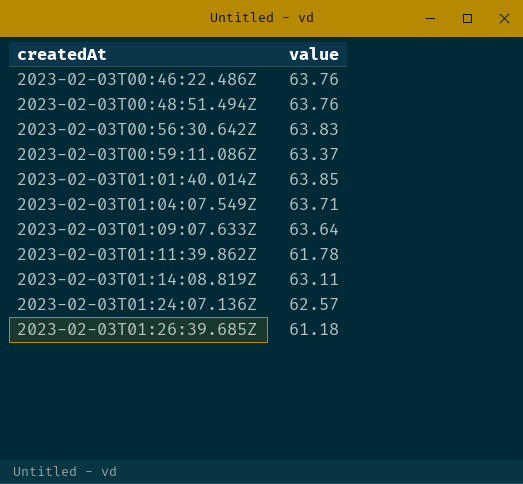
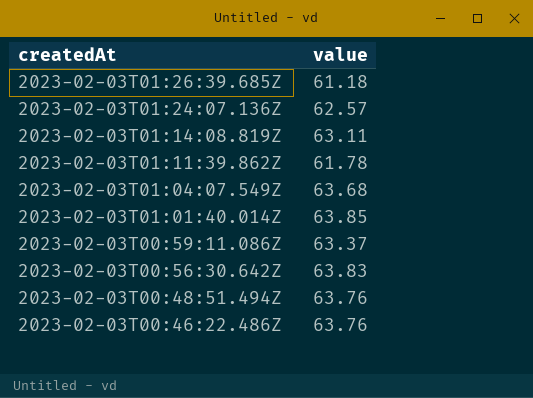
row order: createdAt ascending -> createdAt descending
row 2023-02-03T01:09:07.633Z: 63.64 -> none
2023-02-03T01:04:07.549Z | value: 63.71 -> 63.68

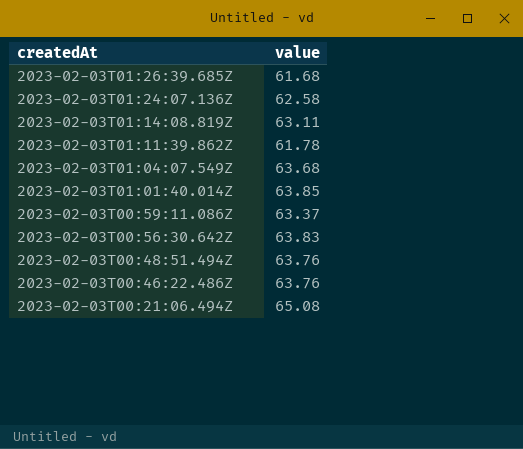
2023-02-03T01:26:39.685Z | value: 61.18 -> 61.68
2023-02-03T01:24:07.136Z | value: 62.57 -> 62.58
row 2023-02-03T00:21:06.494Z: none -> 65.08

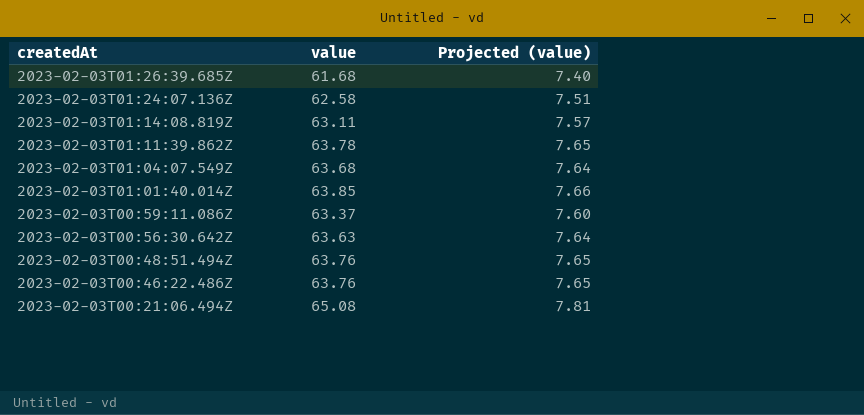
column Projected (value) | formula: none -> [value] * 0.12
2023-02-03T01:11:39.862Z | value: 61.78 -> 63.78
2023-02-03T00:56:30.642Z | value: 63.83 -> 63.63

